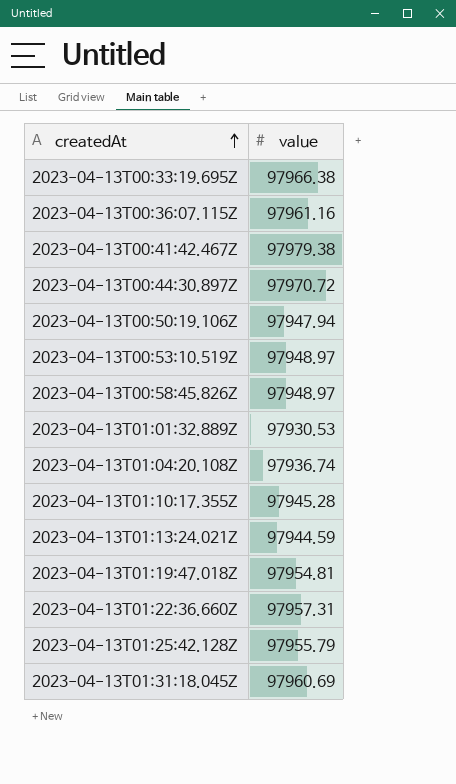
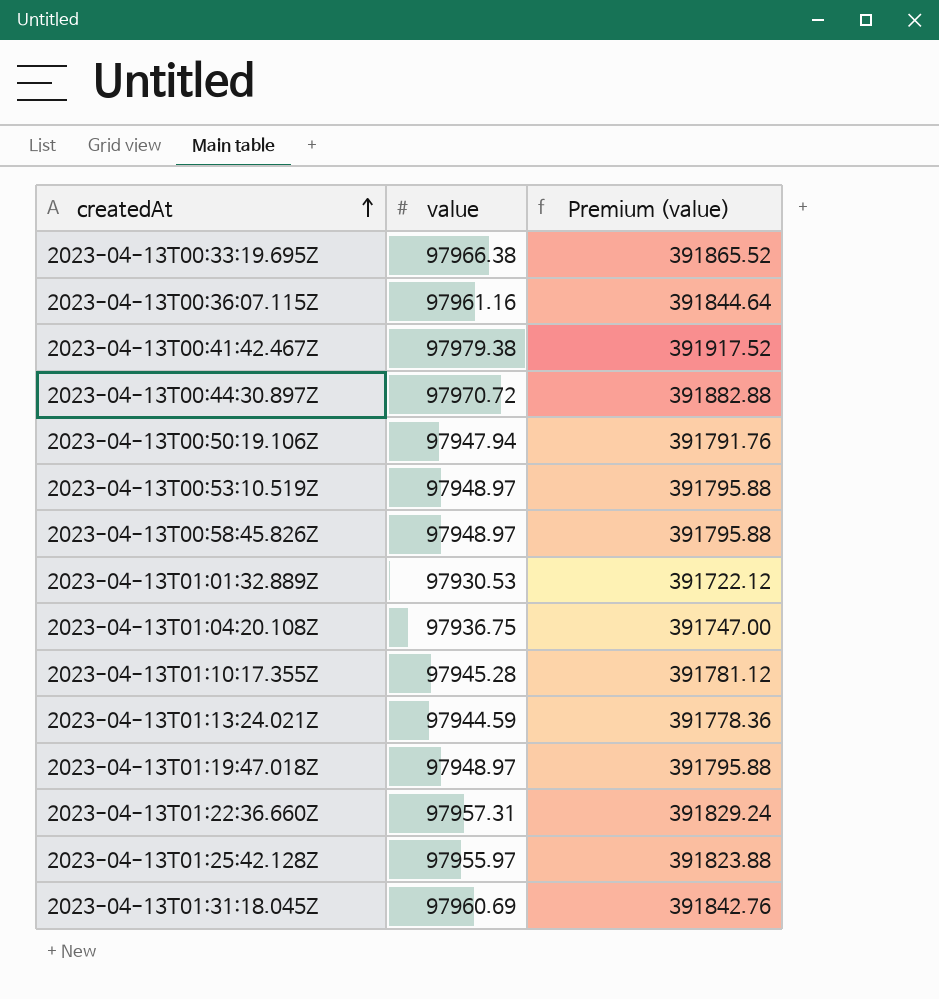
column Premium (value) | formula: none -> [value] * 4
2023-04-13T01:04:20.108Z | value: 97936.74 -> 97936.75
2023-04-13T01:19:47.018Z | value: 97954.81 -> 97948.97
2023-04-13T01:25:42.128Z | value: 97955.79 -> 97955.97

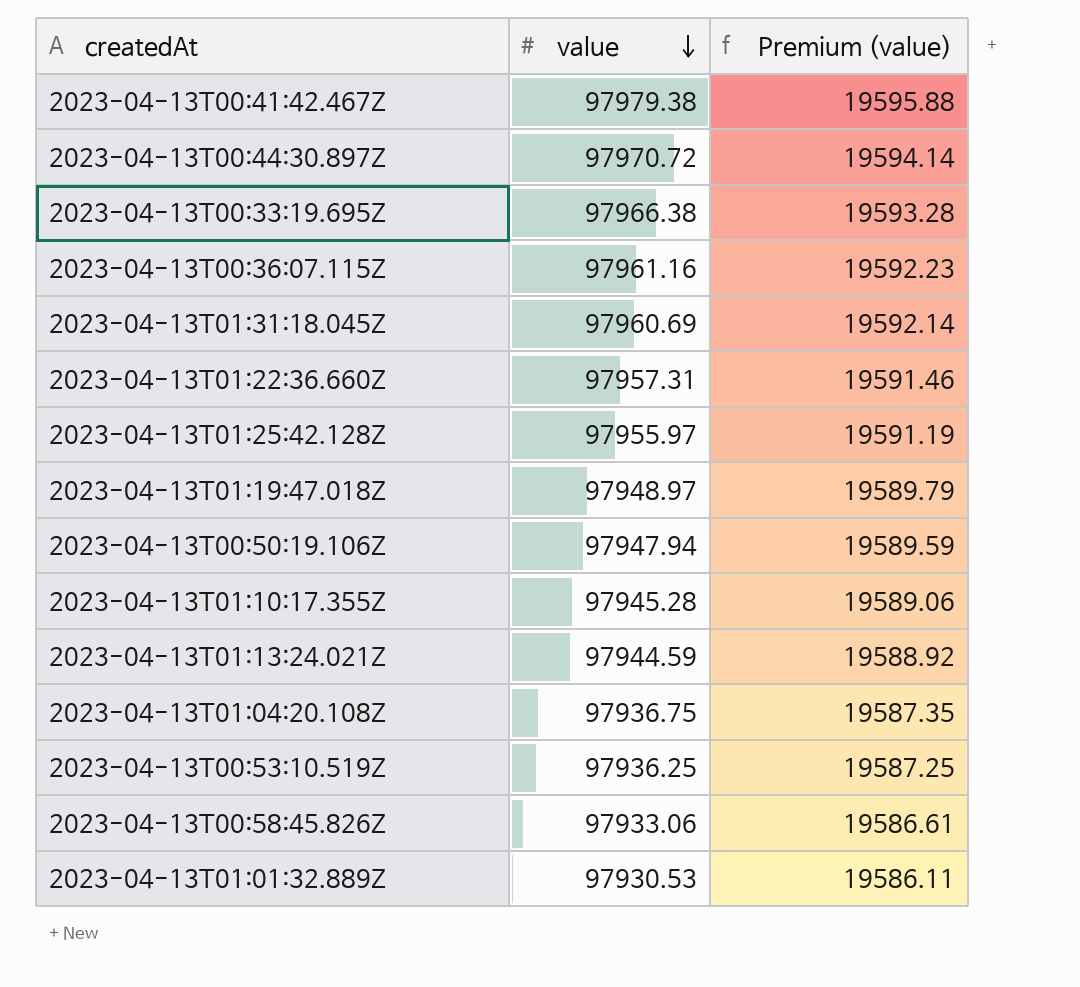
row order: createdAt ascending -> value descending
column Premium (value) | formula: [value] * 4 -> [value] * 0.2
2023-04-13T00:53:10.519Z | value: 97948.97 -> 97936.25
2023-04-13T00:58:45.826Z | value: 97948.97 -> 97933.06

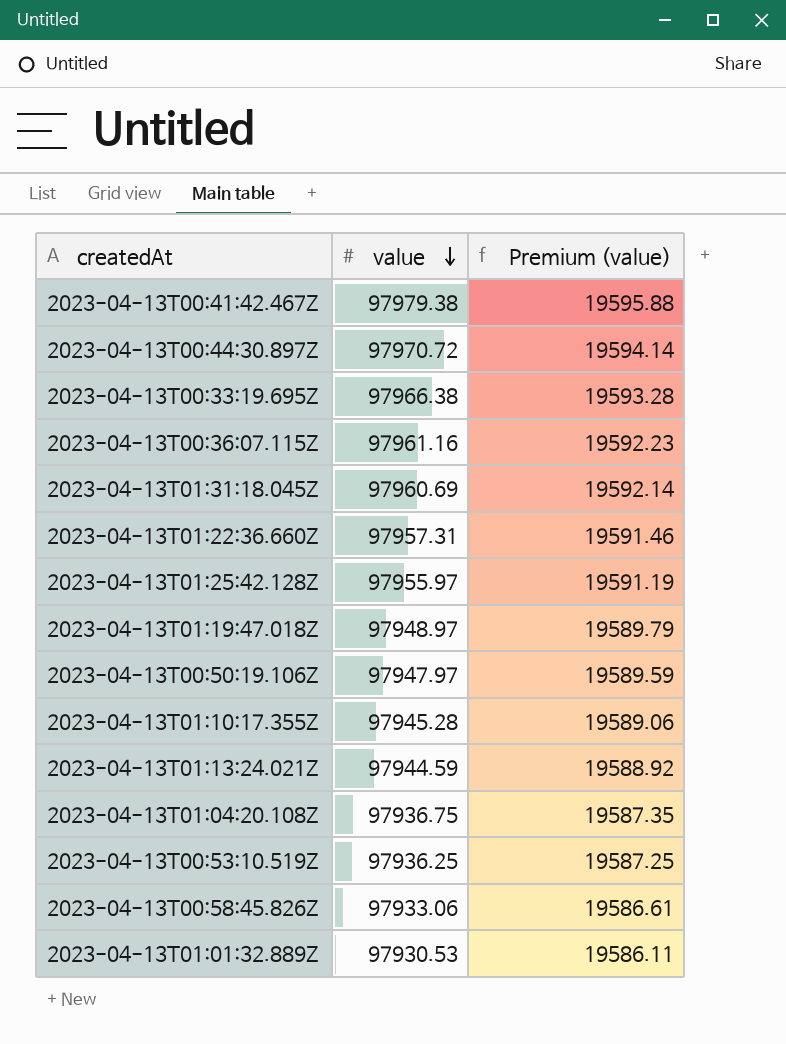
2023-04-13T00:50:19.106Z | value: 97947.94 -> 97947.97

